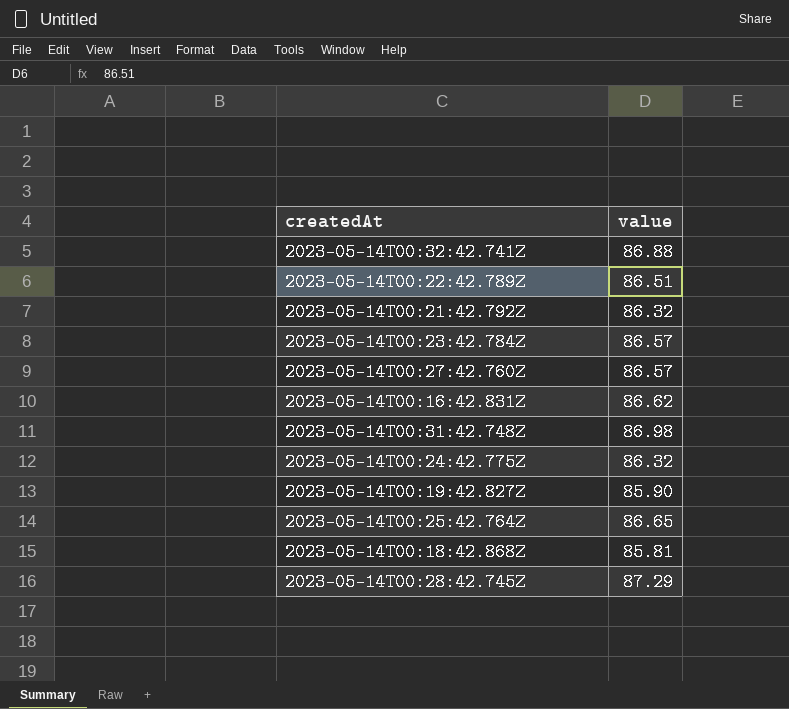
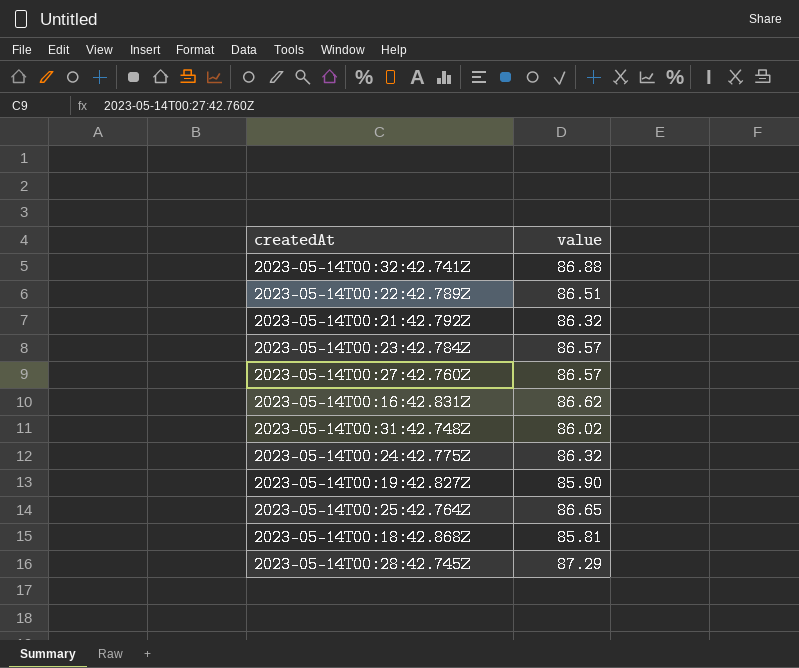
2023-05-14T00:31:42.748Z | value: 86.98 -> 86.02

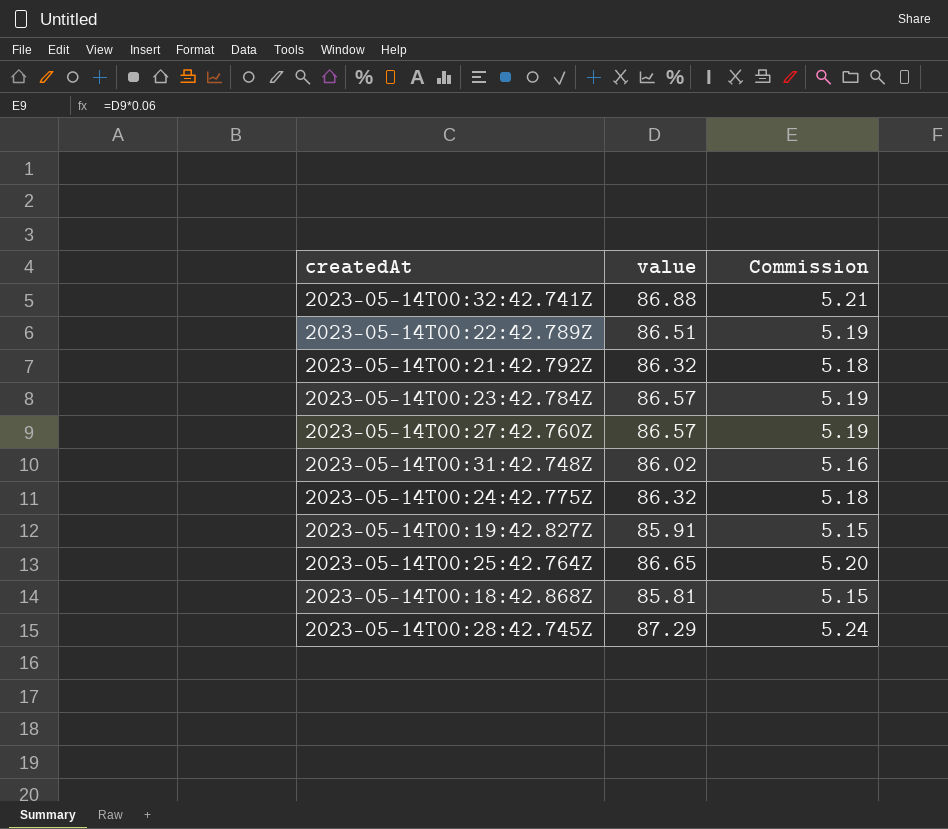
column Commission | formula: none -> [value] * 0.06
row 2023-05-14T00:16:42.831Z: 86.62 -> none
2023-05-14T00:19:42.827Z | value: 85.90 -> 85.91

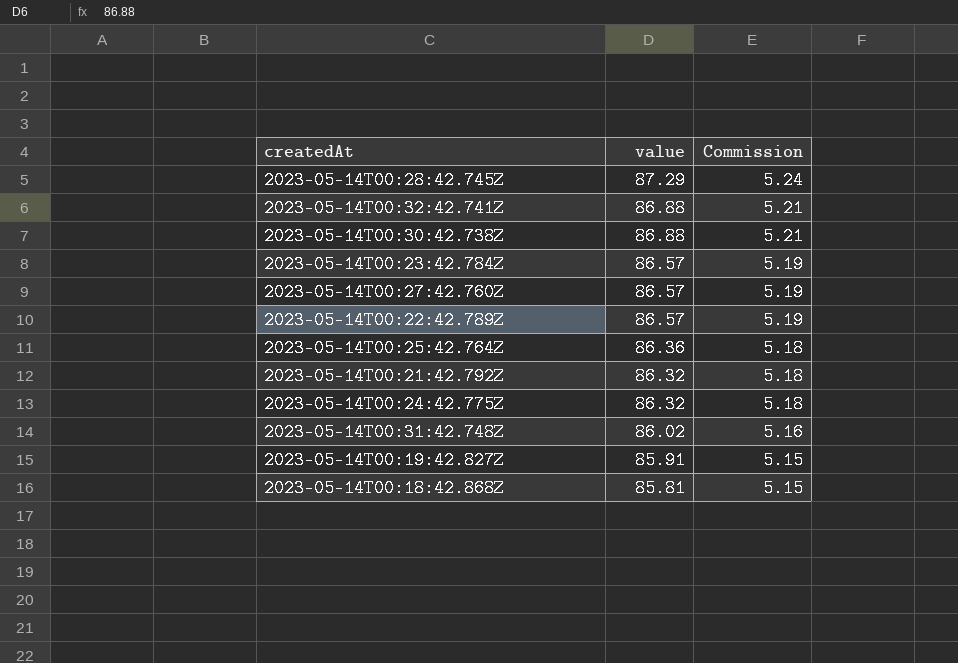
row order: none -> value descending
row 2023-05-14T00:30:42.738Z: none -> 86.88 | 5.21
2023-05-14T00:22:42.789Z | value: 86.51 -> 86.57
2023-05-14T00:25:42.764Z | value: 86.65 -> 86.36
2023-05-14T00:25:42.764Z | Commission: 5.20 -> 5.18

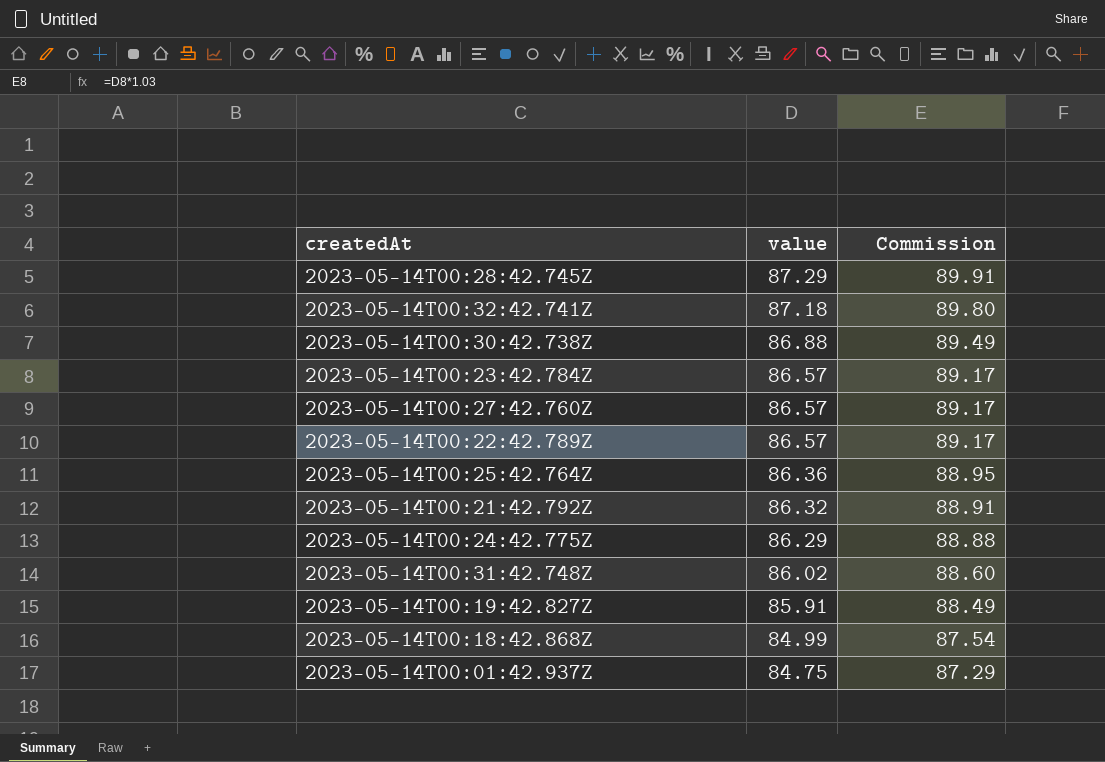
column Commission | formula: [value] * 0.06 -> [value] * 1.03
2023-05-14T00:32:42.741Z | value: 86.88 -> 87.18
2023-05-14T00:24:42.775Z | value: 86.32 -> 86.29
2023-05-14T00:18:42.868Z | value: 85.81 -> 84.99
row 2023-05-14T00:01:42.937Z: none -> 84.75 | 87.29

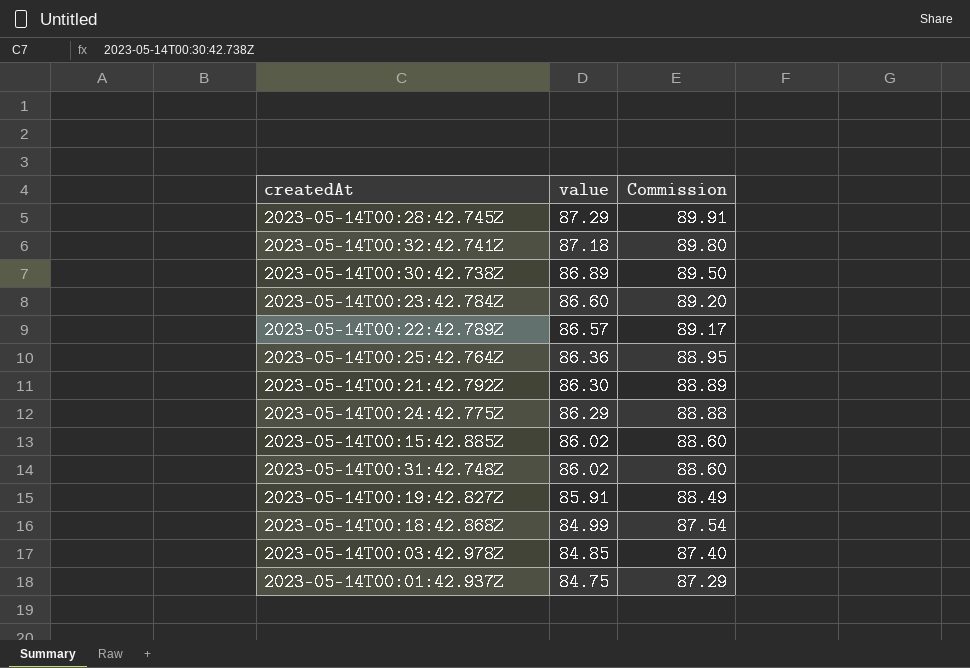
row 2023-05-14T00:27:42.760Z: 86.57 | 89.17 -> none
2023-05-14T00:30:42.738Z | value: 86.88 -> 86.89
2023-05-14T00:30:42.738Z | Commission: 89.49 -> 89.50
2023-05-14T00:23:42.784Z | value: 86.57 -> 86.60
2023-05-14T00:23:42.784Z | Commission: 89.17 -> 89.20
2023-05-14T00:21:42.792Z | value: 86.32 -> 86.30
2023-05-14T00:21:42.792Z | Commission: 88.91 -> 88.89
row 2023-05-14T00:15:42.885Z: none -> 86.02 | 88.60
row 2023-05-14T00:03:42.978Z: none -> 84.85 | 87.40

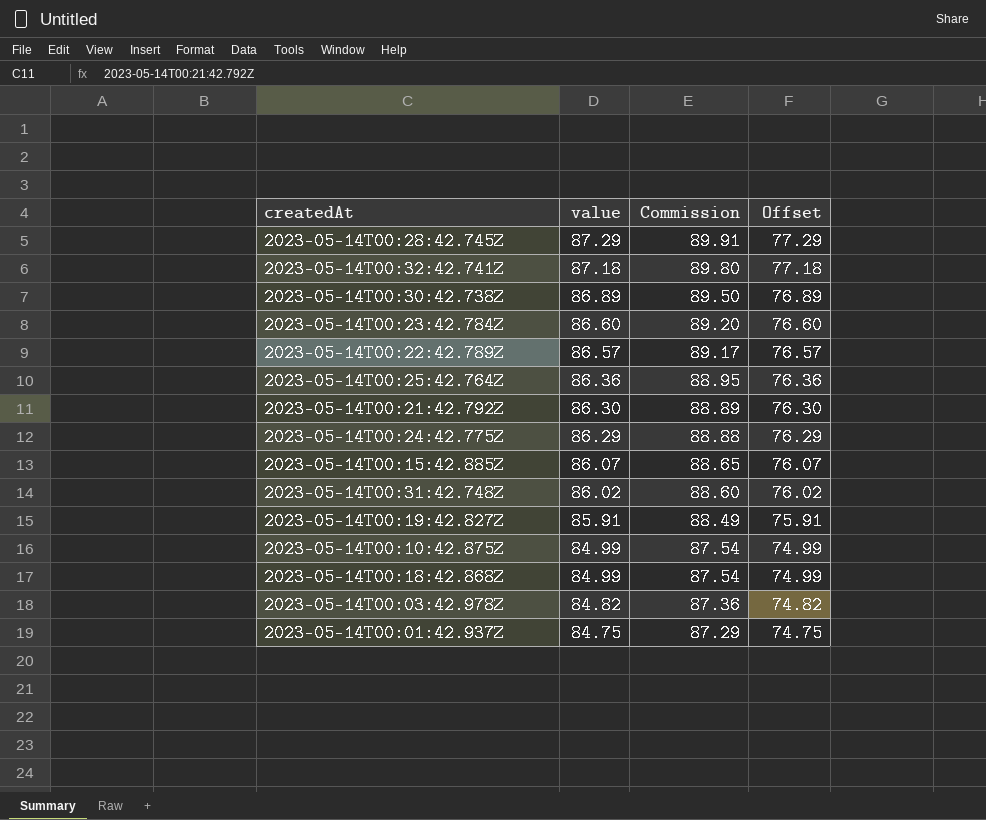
column Offset | formula: none -> [value] - 10
2023-05-14T00:15:42.885Z | value: 86.02 -> 86.07
2023-05-14T00:15:42.885Z | Commission: 88.60 -> 88.65
row 2023-05-14T00:10:42.875Z: none -> 84.99 | 87.54 | 74.99
2023-05-14T00:03:42.978Z | value: 84.85 -> 84.82
2023-05-14T00:03:42.978Z | Commission: 87.40 -> 87.36

